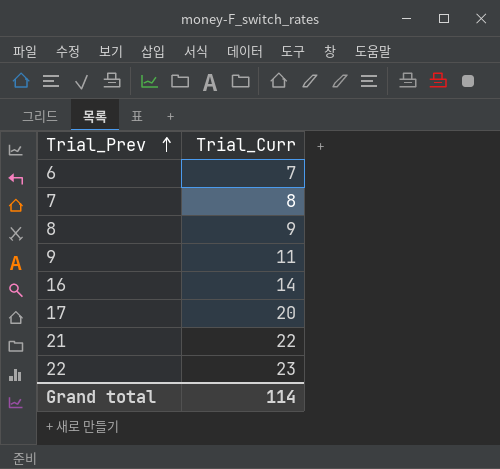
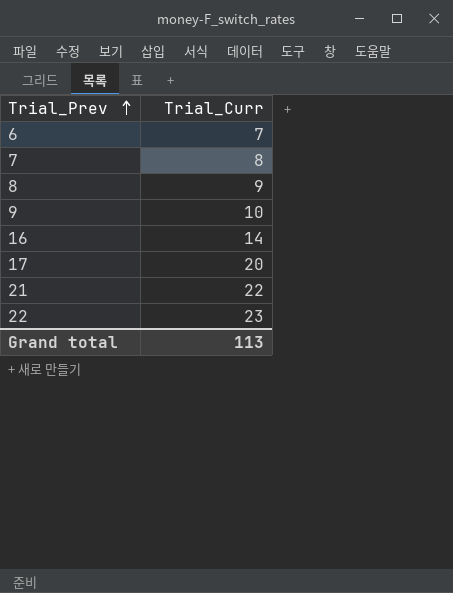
9 | Trial_Curr: 11 -> 10
Grand total | Trial_Curr: 114 -> 113

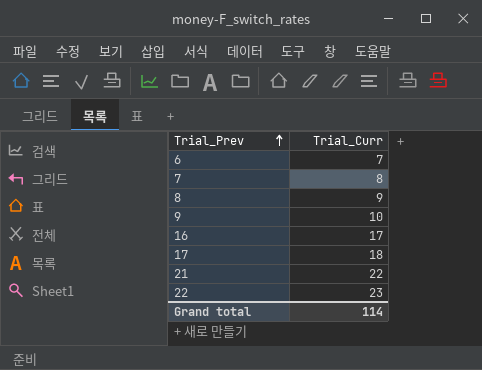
16 | Trial_Curr: 14 -> 17
17 | Trial_Curr: 20 -> 18
Grand total | Trial_Curr: 113 -> 114

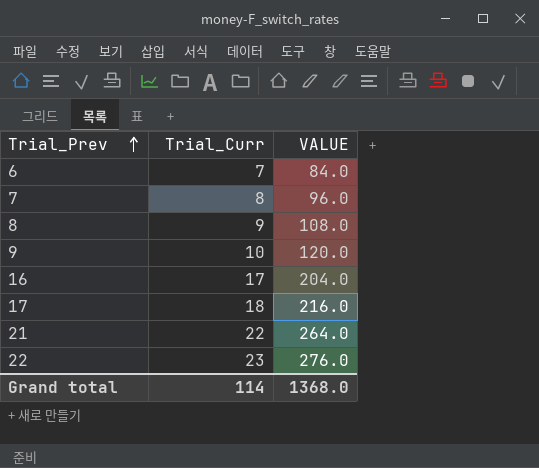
column VALUE | formula: none -> [Trial_Curr] * 12

